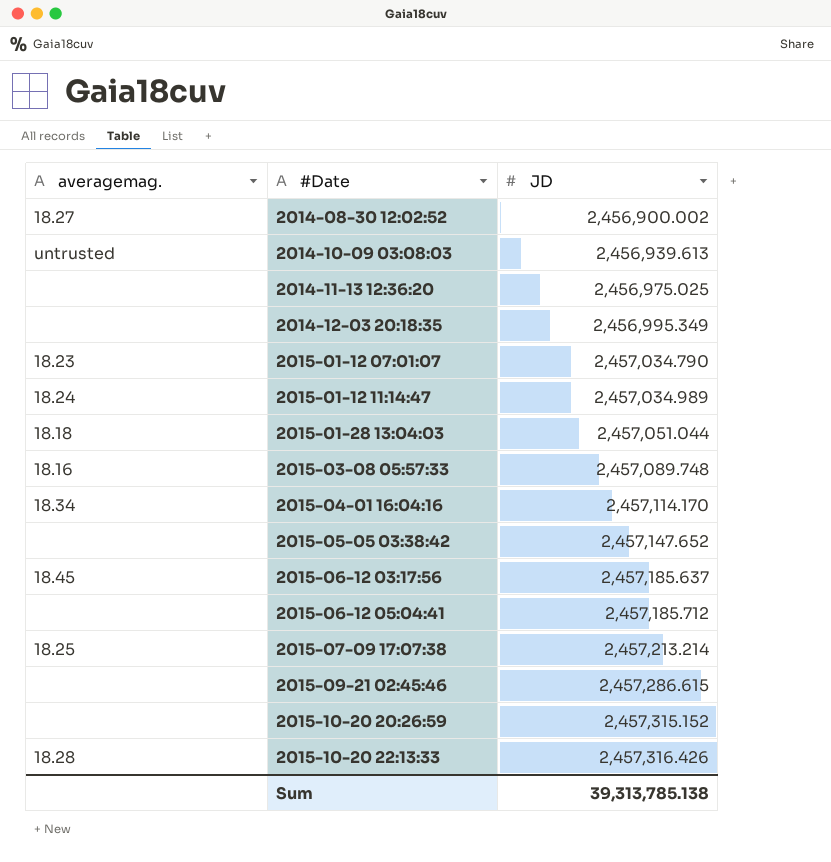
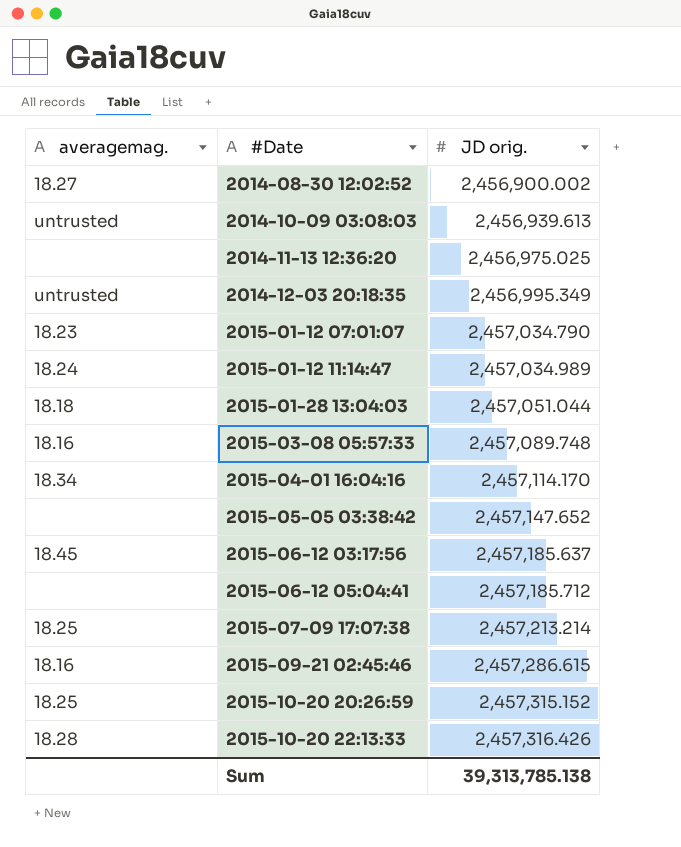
column name: JD -> JD orig.
2014-12-03 20:18:35 | averagemag.: none -> untrusted
2015-09-21 02:45:46 | averagemag.: none -> 18.16
2015-10-20 20:26:59 | averagemag.: none -> 18.25

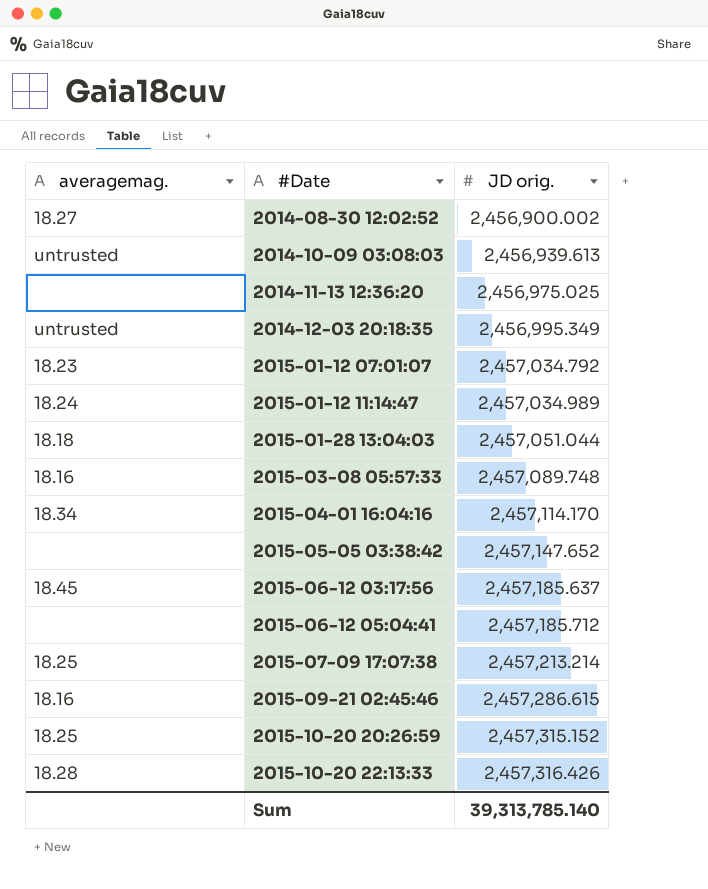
2015-01-12 07:01:07 | JD orig.: 2,457,034.790 -> 2,457,034.792
Sum | JD orig.: 39,313,785.138 -> 39,313,785.140

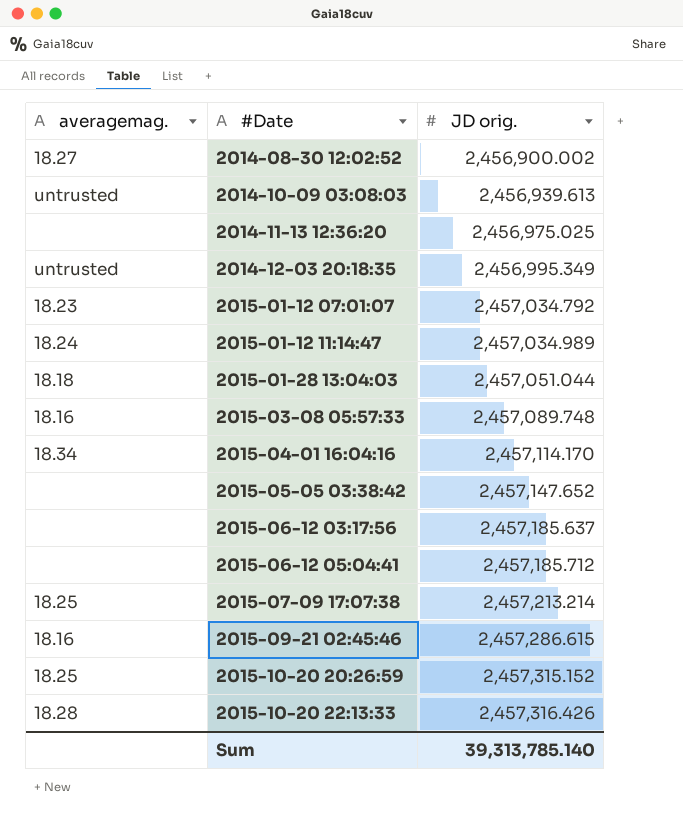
2015-06-12 03:17:56 | averagemag.: 18.45 -> none

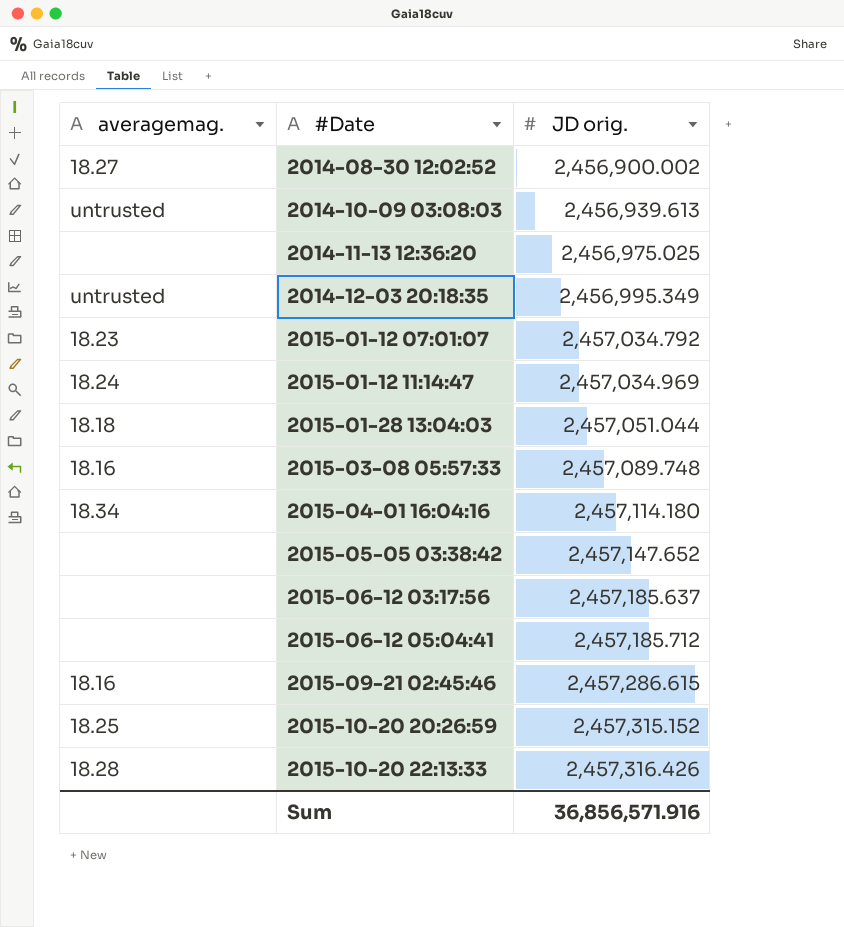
row 2015-07-09 17:07:38: 18.25 | 2,457,213.214 -> none
2015-01-12 11:14:47 | JD orig.: 2,457,034.989 -> 2,457,034.969
2015-04-01 16:04:16 | JD orig.: 2,457,114.170 -> 2,457,114.180
Sum | JD orig.: 39,313,785.140 -> 36,856,571.916

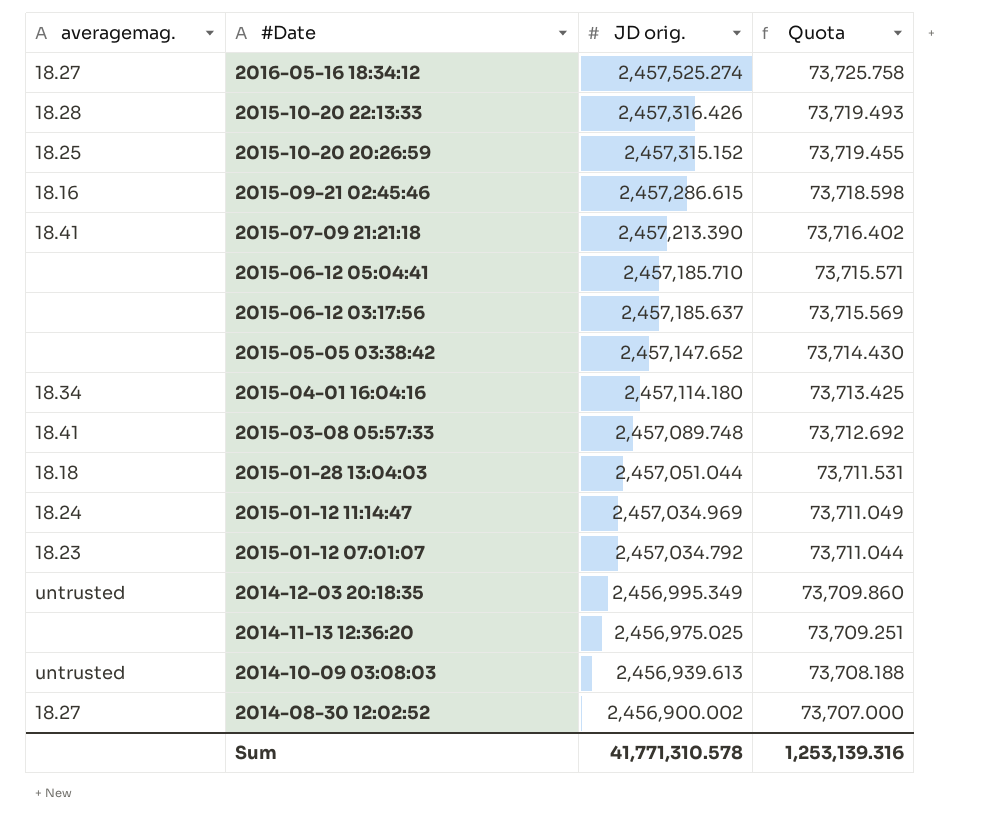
row order: #Date ascending -> #Date descending
column Quota | formula: none -> [JD orig.] * 0.03
row 2016-05-16 18:34:12: none -> 18.27 | 2,457,525.274 | 73,725.758
row 2015-07-09 21:21:18: none -> 18.41 | 2,457,213.390 | 73,716.402
2015-06-12 05:04:41 | JD orig.: 2,457,185.712 -> 2,457,185.710
2015-03-08 05:57:33 | averagemag.: 18.16 -> 18.41
Sum | JD orig.: 36,856,571.916 -> 41,771,310.578

